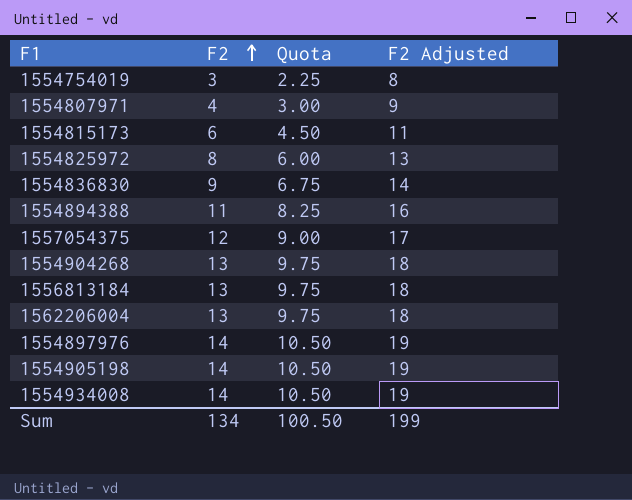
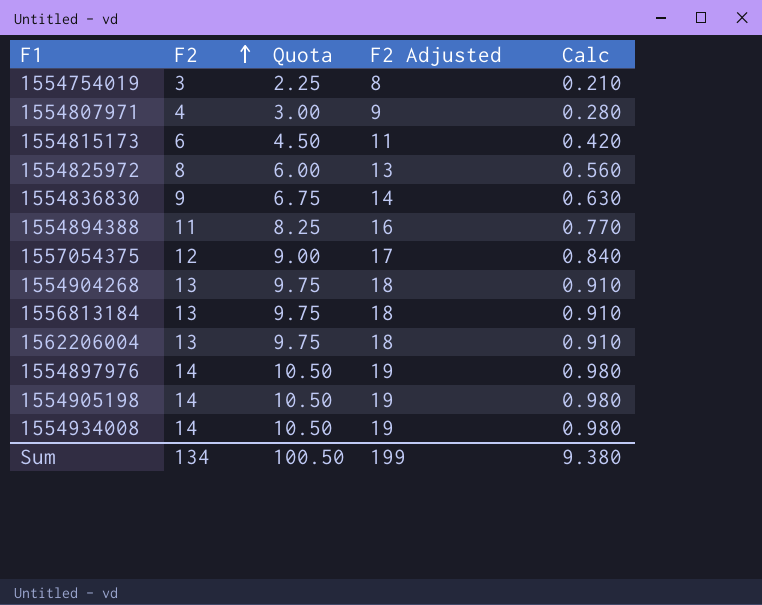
column Calc | formula: none -> [F2] * 0.07

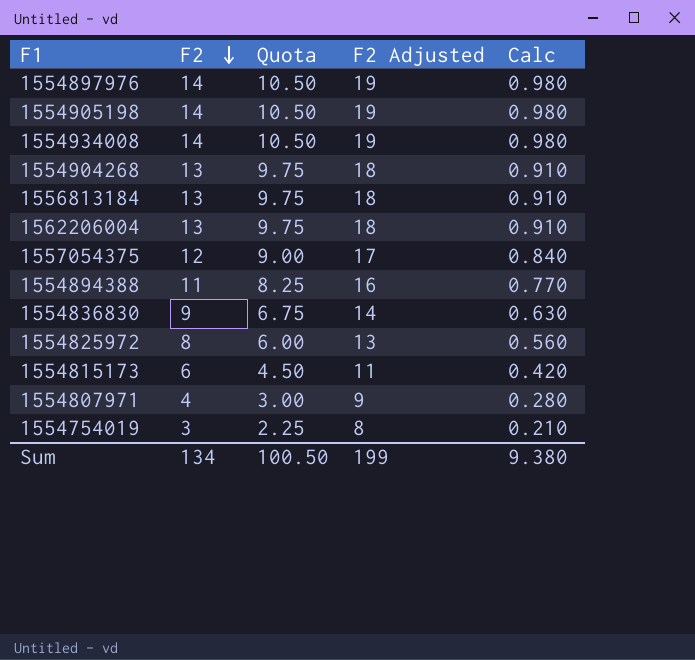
row order: F2 ascending -> F2 descending

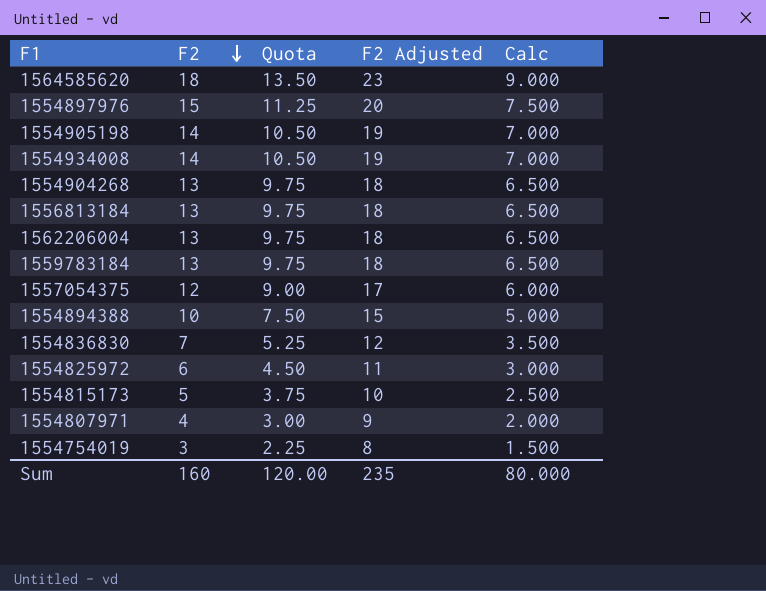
column Calc | formula: [F2] * 0.07 -> [F2] * 0.5
row 1564585620: none -> 18 | 13.50 | 23 | 9.000
1554897976 | F2: 14 -> 15
1554897976 | Quota: 10.50 -> 11.25
1554897976 | F2 Adjusted: 19 -> 20
row 1559783184: none -> 13 | 9.75 | 18 | 6.500
1554894388 | F2: 11 -> 10
1554894388 | Quota: 8.25 -> 7.50
1554894388 | F2 Adjusted: 16 -> 15
1554836830 | F2: 9 -> 7
1554836830 | Quota: 6.75 -> 5.25
1554836830 | F2 Adjusted: 14 -> 12
1554825972 | F2: 8 -> 6
1554825972 | Quota: 6.00 -> 4.50
1554825972 | F2 Adjusted: 13 -> 11
1554815173 | F2: 6 -> 5
1554815173 | Quota: 4.50 -> 3.75
1554815173 | F2 Adjusted: 11 -> 10
Sum | F2: 134 -> 160
Sum | Quota: 100.50 -> 120.00
Sum | F2 Adjusted: 199 -> 235
Sum | Calc: 9.380 -> 80.000

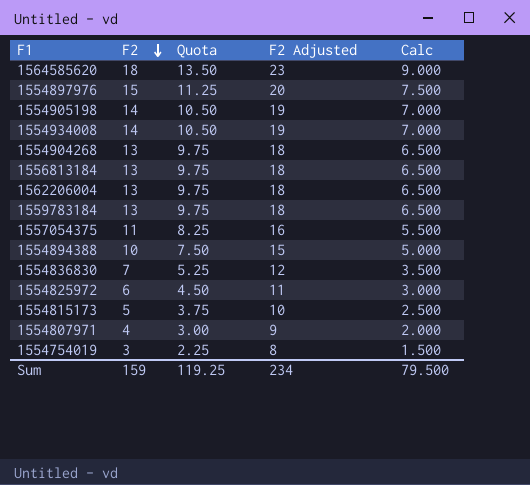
1557054375 | F2: 12 -> 11
1557054375 | Quota: 9.00 -> 8.25
1557054375 | F2 Adjusted: 17 -> 16
1557054375 | Calc: 6.000 -> 5.500
Sum | F2: 160 -> 159
Sum | Quota: 120.00 -> 119.25
Sum | F2 Adjusted: 235 -> 234
Sum | Calc: 80.000 -> 79.500

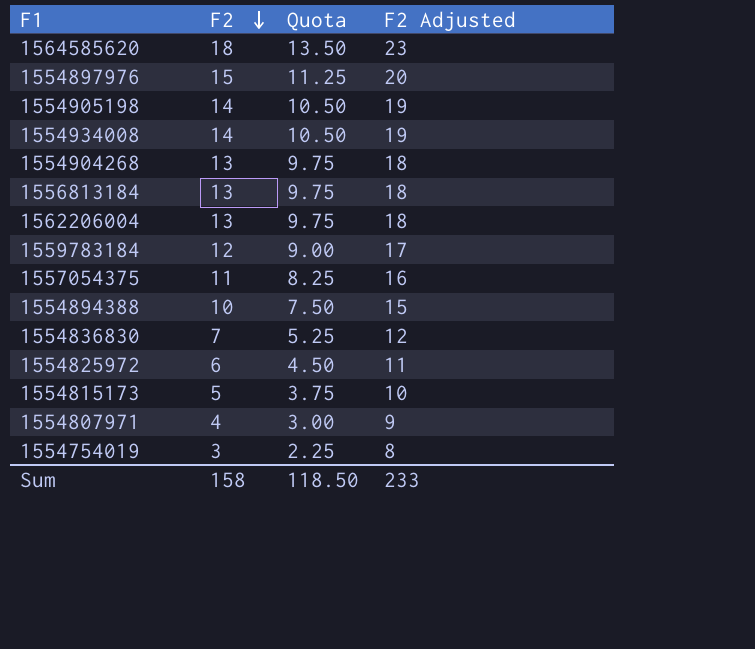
column Calc | formula: [F2] * 0.5 -> none
1559783184 | F2: 13 -> 12
1559783184 | Quota: 9.75 -> 9.00
1559783184 | F2 Adjusted: 18 -> 17
Sum | F2: 159 -> 158
Sum | Quota: 119.25 -> 118.50
Sum | F2 Adjusted: 234 -> 233

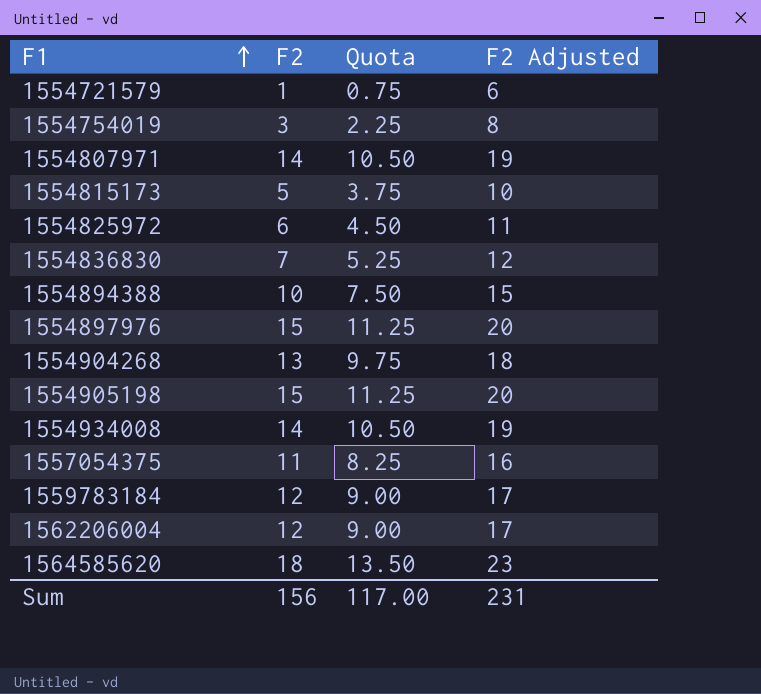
row order: F2 descending -> F1 ascending
row 1556813184: 13 | 9.75 | 18 -> none
row 1554721579: none -> 1 | 0.75 | 6
1554807971 | F2: 4 -> 14
1554807971 | Quota: 3.00 -> 10.50
1554807971 | F2 Adjusted: 9 -> 19
1554905198 | F2: 14 -> 15
1554905198 | Quota: 10.50 -> 11.25
1554905198 | F2 Adjusted: 19 -> 20
1562206004 | F2: 13 -> 12
1562206004 | Quota: 9.75 -> 9.00
1562206004 | F2 Adjusted: 18 -> 17
Sum | F2: 158 -> 156
Sum | Quota: 118.50 -> 117.00
Sum | F2 Adjusted: 233 -> 231

